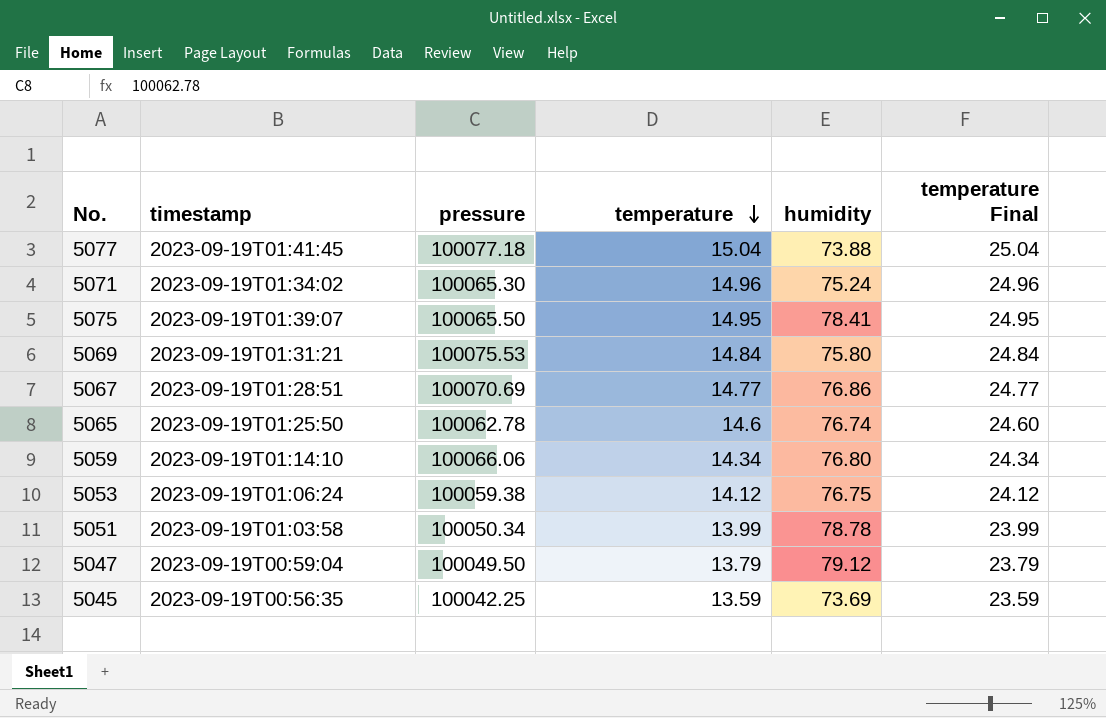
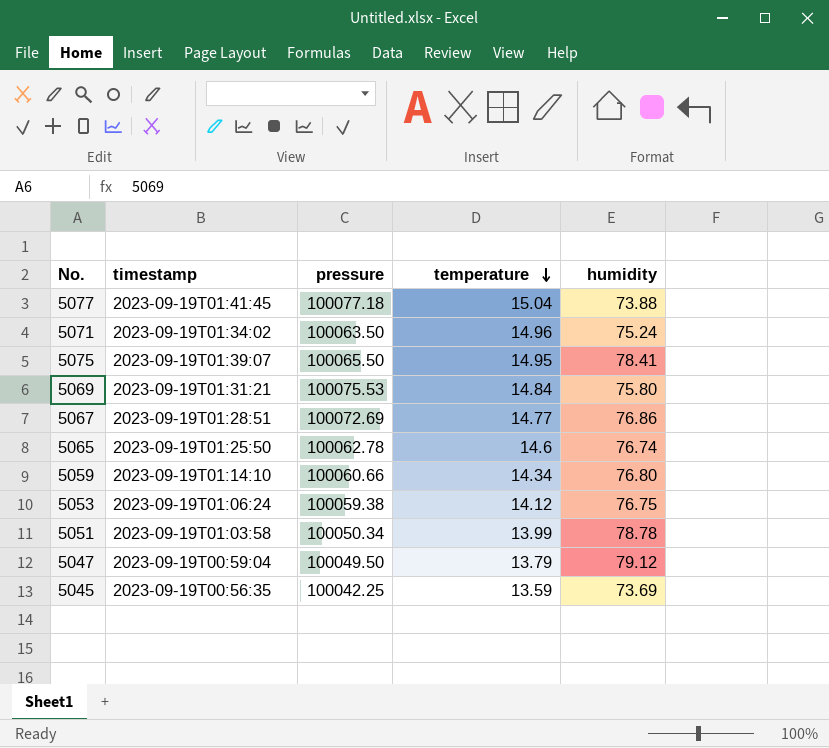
column temperature Final | formula: [temperature] + 10 -> none
5071 | pressure: 100065.30 -> 100063.50
5067 | pressure: 100070.69 -> 100072.69
5059 | pressure: 100066.06 -> 100060.66

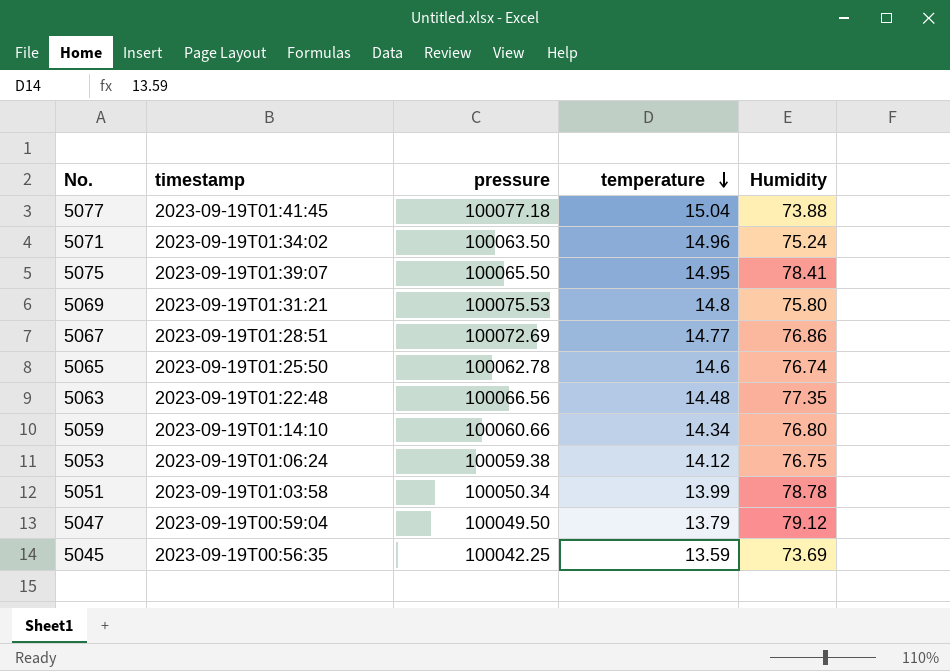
column name: humidity -> Humidity
5069 | temperature: 14.84 -> 14.8
row 5063: none -> 2023-09-19T01:22:48 | 100066.56 | 14.48 | 77.35

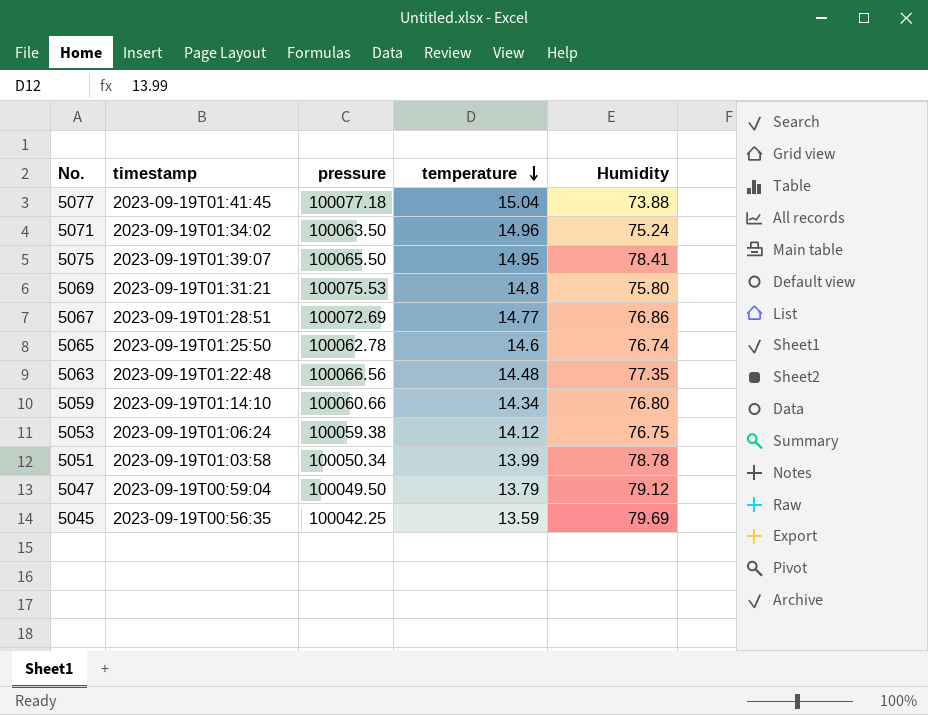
5045 | Humidity: 73.69 -> 79.69

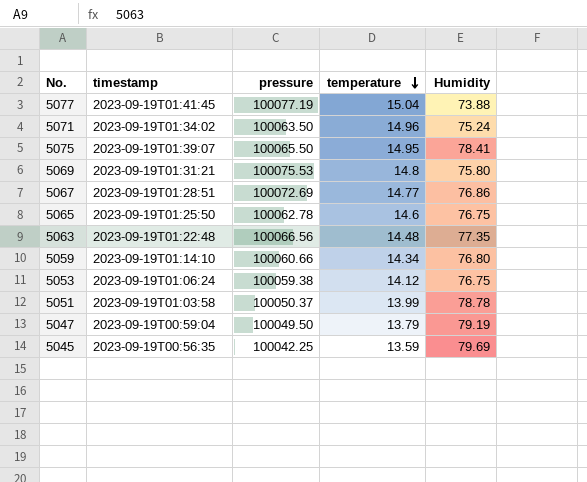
5077 | pressure: 100077.18 -> 100077.19
5065 | Humidity: 76.74 -> 76.75
5051 | pressure: 100050.34 -> 100050.37
5047 | Humidity: 79.12 -> 79.19

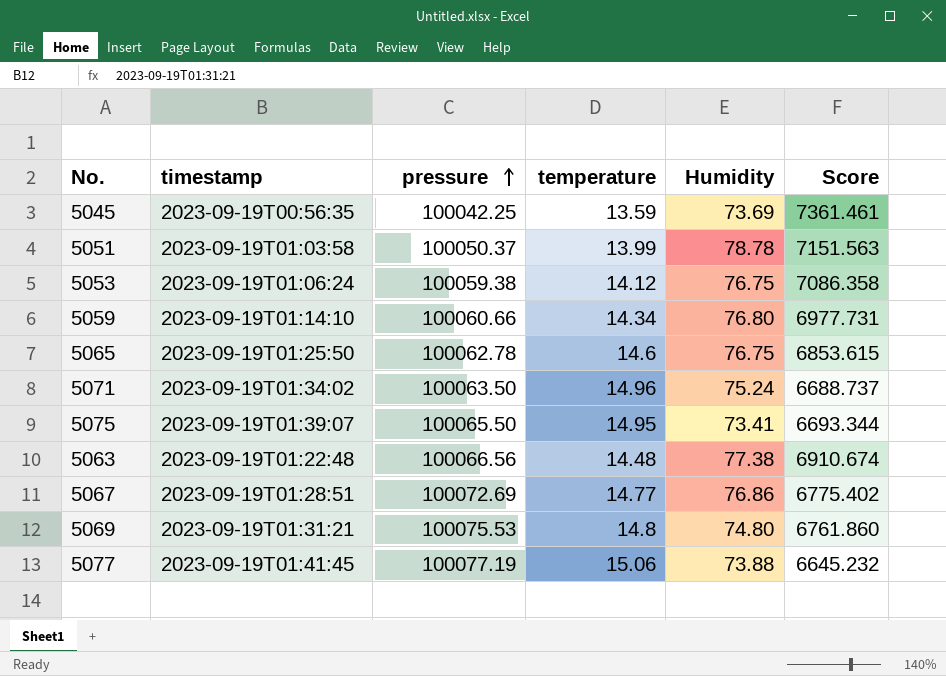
row order: temperature descending -> pressure ascending
column Score | formula: none -> [pressure] / [temperature]
row 5047: 2023-09-19T00:59:04 | 100049.50 | 13.79 | 79.19 -> none
5045 | Humidity: 79.69 -> 73.69
5075 | Humidity: 78.41 -> 73.41
5063 | Humidity: 77.35 -> 77.38
5069 | Humidity: 75.80 -> 74.80
5077 | temperature: 15.04 -> 15.06

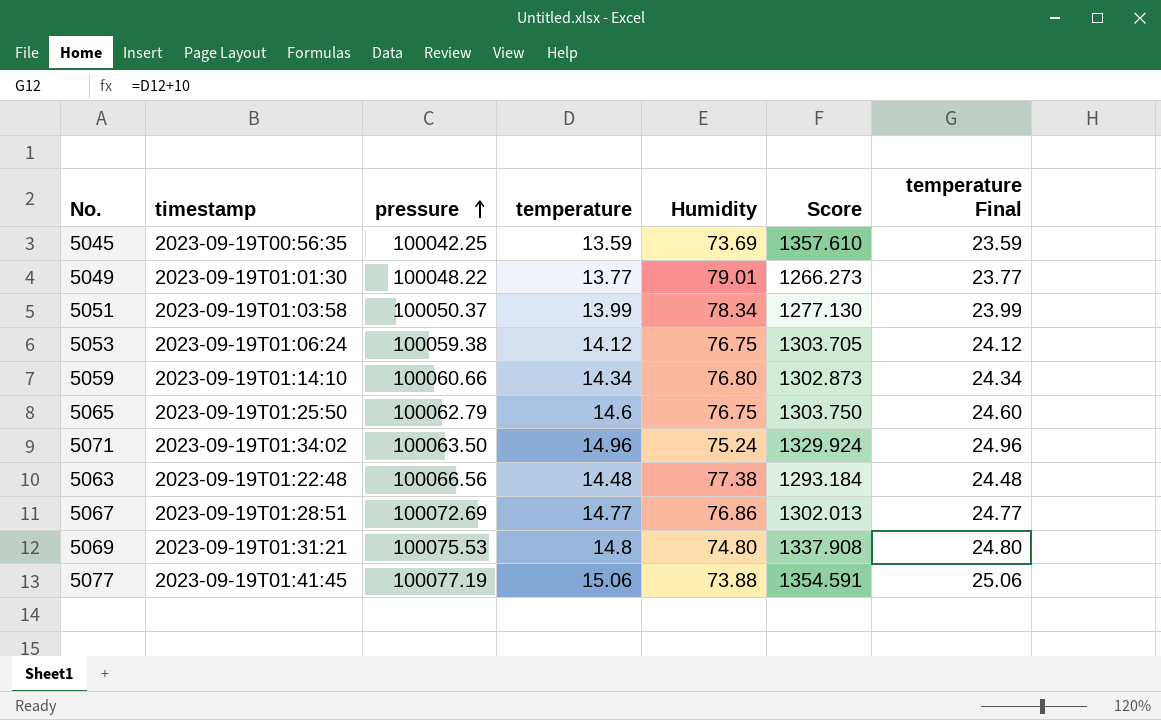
column Score | formula: [pressure] / [temperature] -> [pressure] / [Humidity]
column temperature Final | formula: none -> [temperature] + 10
row 5075: 2023-09-19T01:39:07 | 100065.50 | 14.95 | 73.41 | 6693.344 -> none
row 5049: none -> 2023-09-19T01:01:30 | 100048.22 | 13.77 | 79.01 | 1266.273 | 23.77
5051 | Humidity: 78.78 -> 78.34
5065 | pressure: 100062.78 -> 100062.79

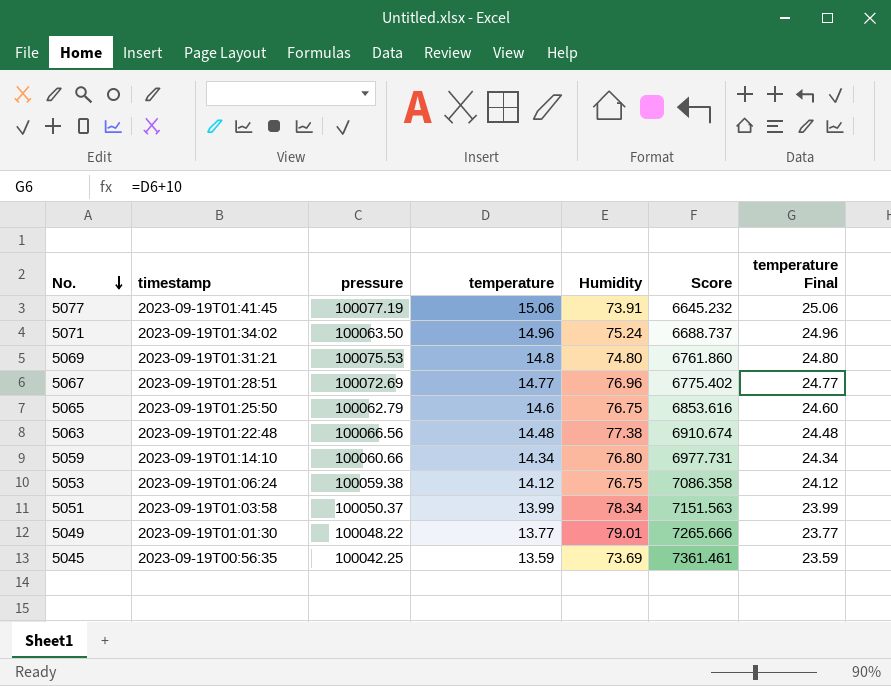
row order: pressure ascending -> No. descending
column Score | formula: [pressure] / [Humidity] -> [pressure] / [temperature]
5077 | Humidity: 73.88 -> 73.91
5067 | Humidity: 76.86 -> 76.96

